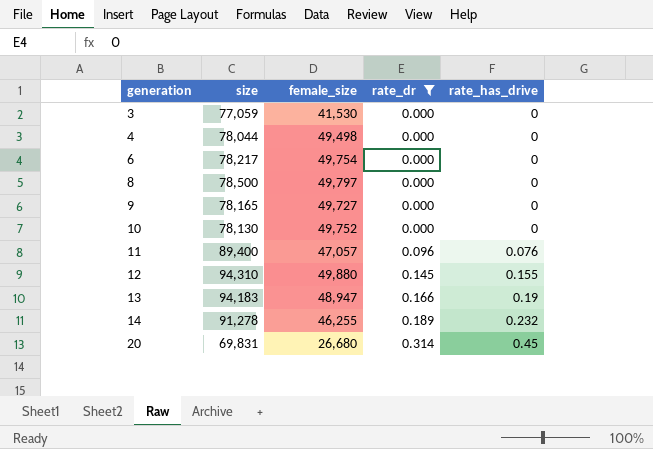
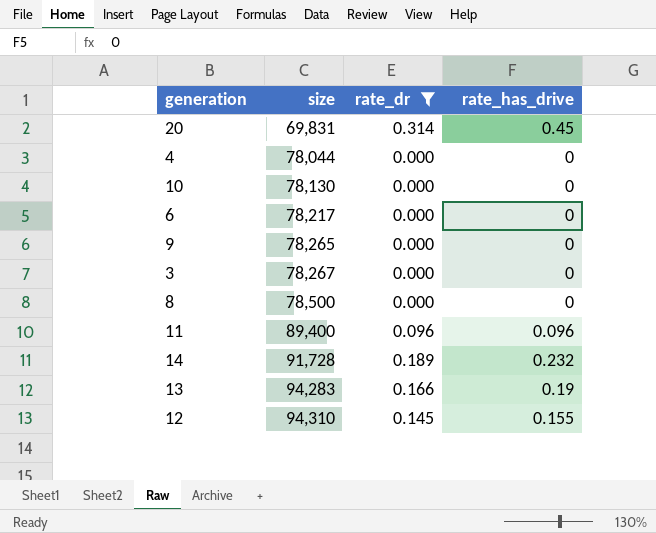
row order: generation ascending -> size ascending
column female_size | position: 3 -> none
9 | size: 78,165 -> 78,265
3 | size: 77,059 -> 78,267
11 | rate_has_drive: 0.076 -> 0.096
14 | size: 91,278 -> 91,728
13 | size: 94,183 -> 94,283

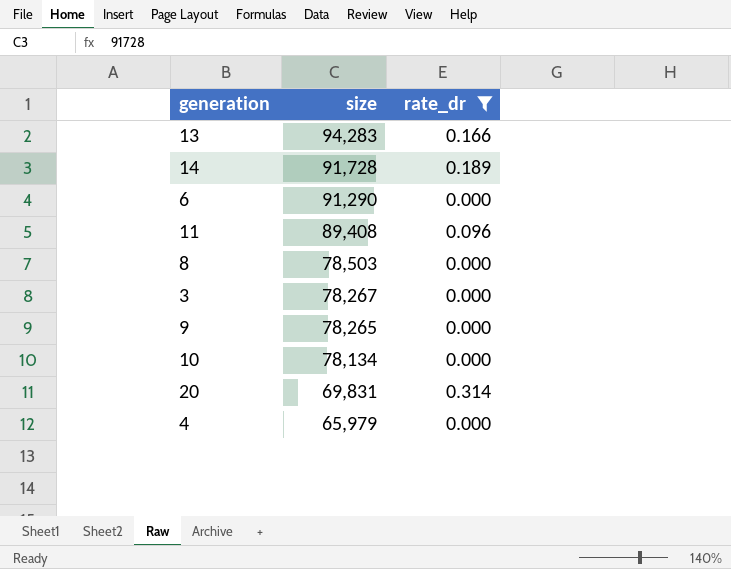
row order: size ascending -> size descending
column rate_has_drive | position: 4 -> none
row 12: 94,310 | 0.145 | 0.155 -> none
6 | size: 78,217 -> 91,290
11 | size: 89,400 -> 89,408
8 | size: 78,500 -> 78,503
10 | size: 78,130 -> 78,134
4 | size: 78,044 -> 65,979

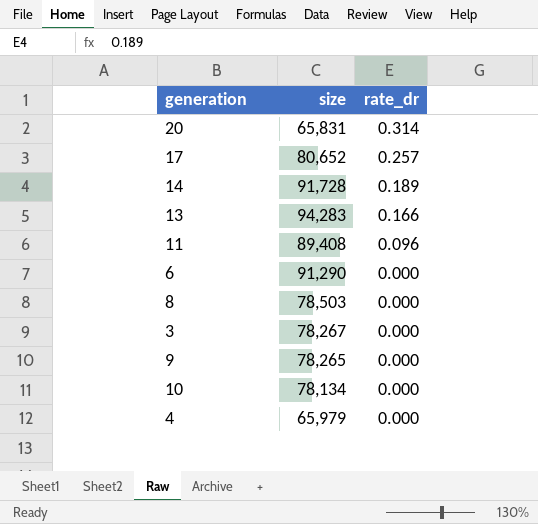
filter: rate_dr != 0.257 -> none
row order: size descending -> rate_dr descending
20 | size: 69,831 -> 65,831

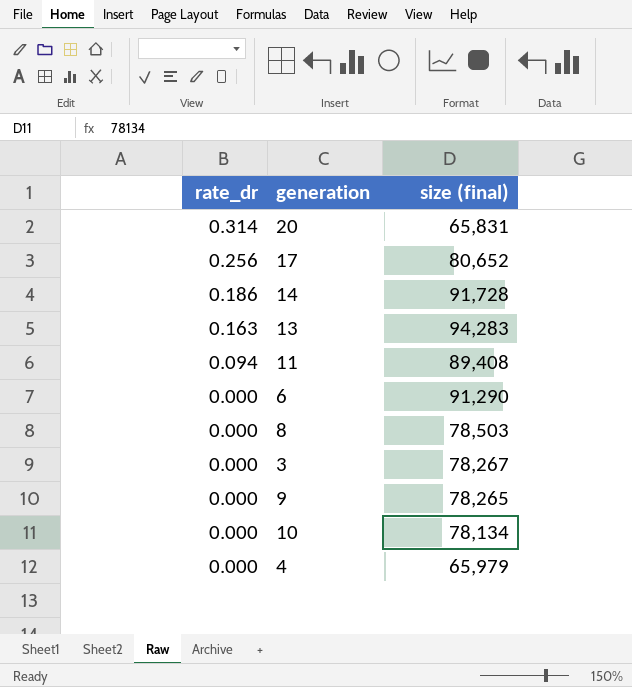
column rate_dr | position: 3 -> 1
column name: size -> size (final)
17 | rate_dr: 0.257 -> 0.256
14 | rate_dr: 0.189 -> 0.186
13 | rate_dr: 0.166 -> 0.163
11 | rate_dr: 0.096 -> 0.094

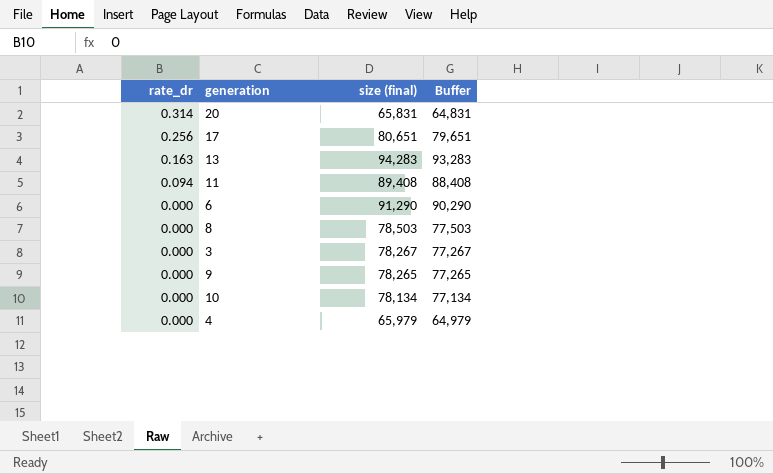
column Buffer | formula: none -> [size (final)] - 1000
row 14: 0.186 | 91,728 -> none
17 | size (final): 80,652 -> 80,651

